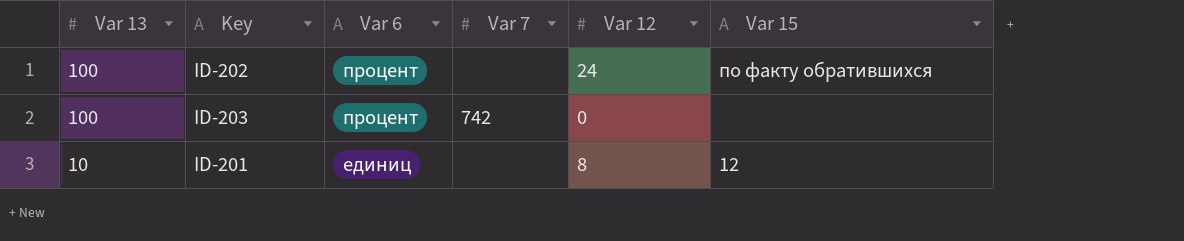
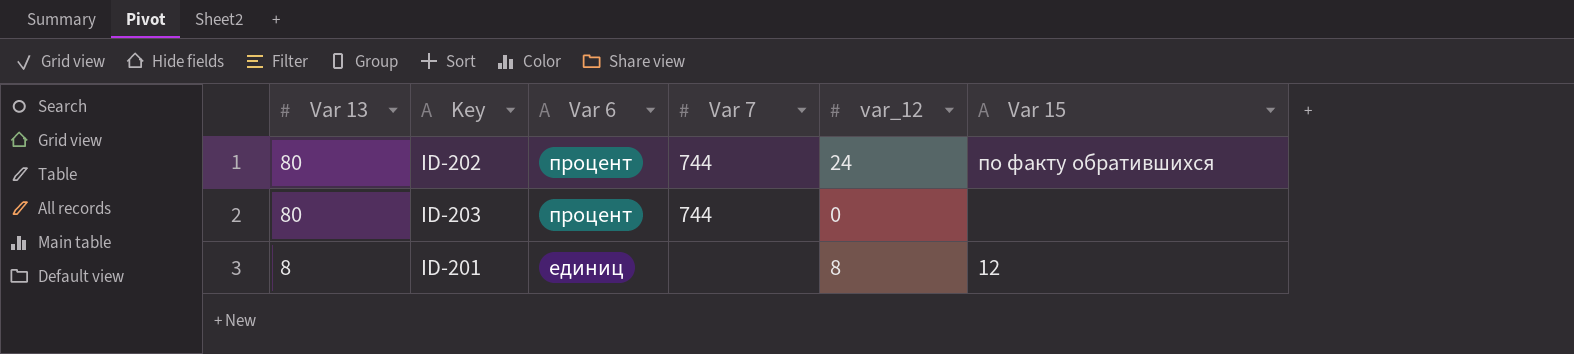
column name: Var 12 -> var_12
ID-202 | Var 13: 100 -> 80
ID-202 | Var 7: none -> 744
ID-203 | Var 13: 100 -> 80
ID-203 | Var 7: 742 -> 744
ID-201 | Var 13: 10 -> 8

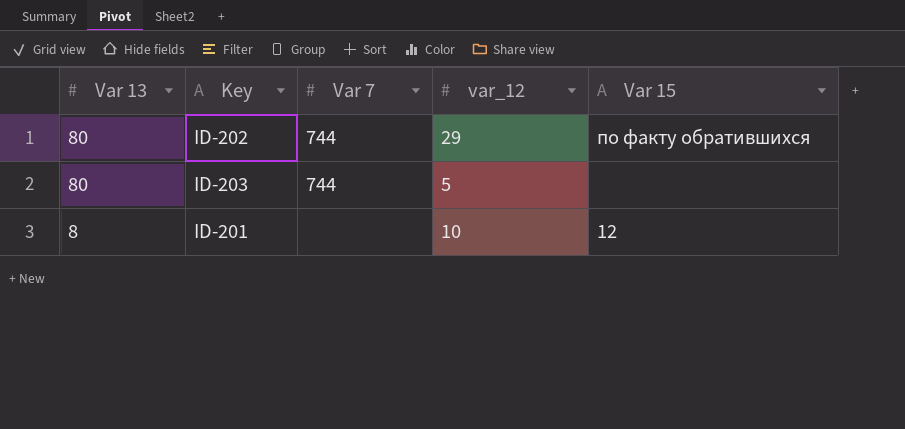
column Var 6 | position: 3 -> none
ID-202 | var_12: 24 -> 29
ID-203 | var_12: 0 -> 5
ID-201 | var_12: 8 -> 10

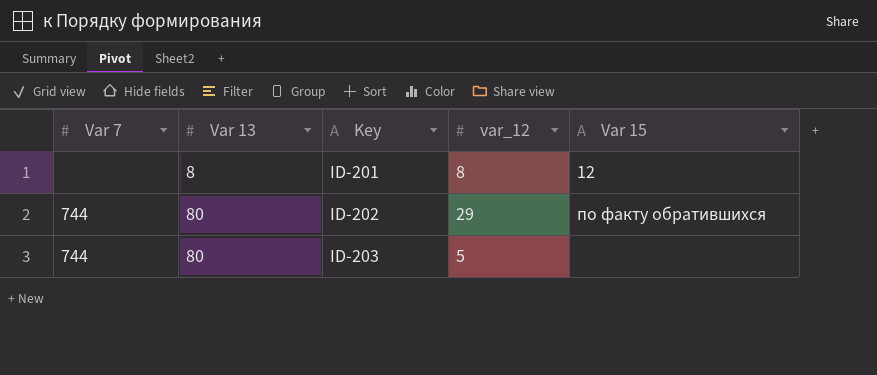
row order: Var 13 descending -> Var 13 ascending
column Var 7 | position: 3 -> 1
ID-201 | var_12: 10 -> 8

